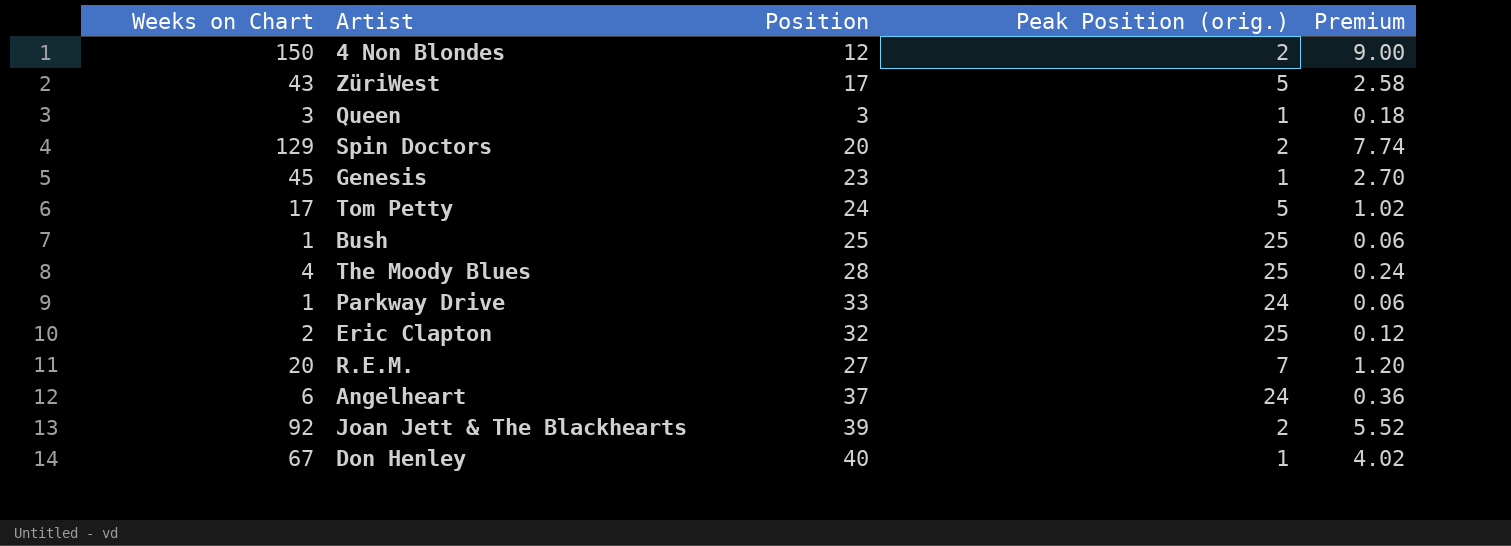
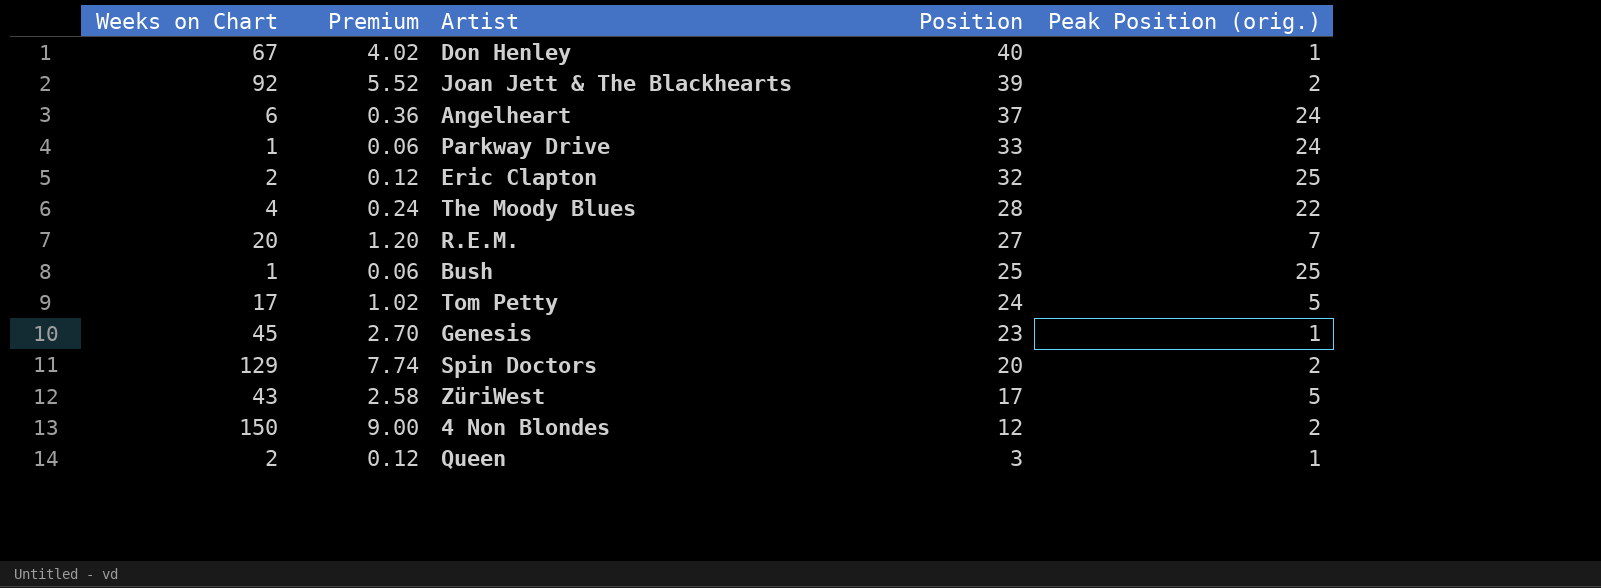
row order: none -> Position descending
column Premium | position: 5 -> 2
The Moody Blues | Peak Position (orig.): 25 -> 22
Queen | Weeks on Chart: 3 -> 2
Queen | Premium: 0.18 -> 0.12

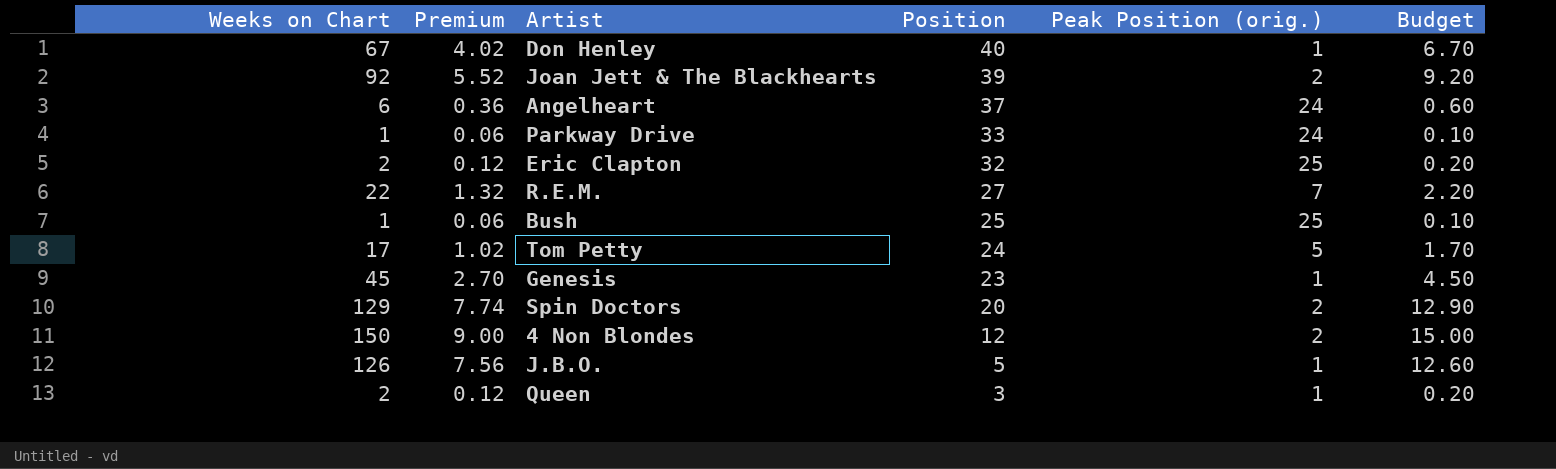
column Budget | formula: none -> [Weeks on Chart] * 0.1
row The Moody Blues: 4 | 0.24 | 28 | 22 -> none
row ZüriWest: 43 | 2.58 | 17 | 5 -> none
R.E.M. | Weeks on Chart: 20 -> 22
R.E.M. | Premium: 1.20 -> 1.32
row J.B.O.: none -> 126 | 7.56 | 5 | 1 | 12.60

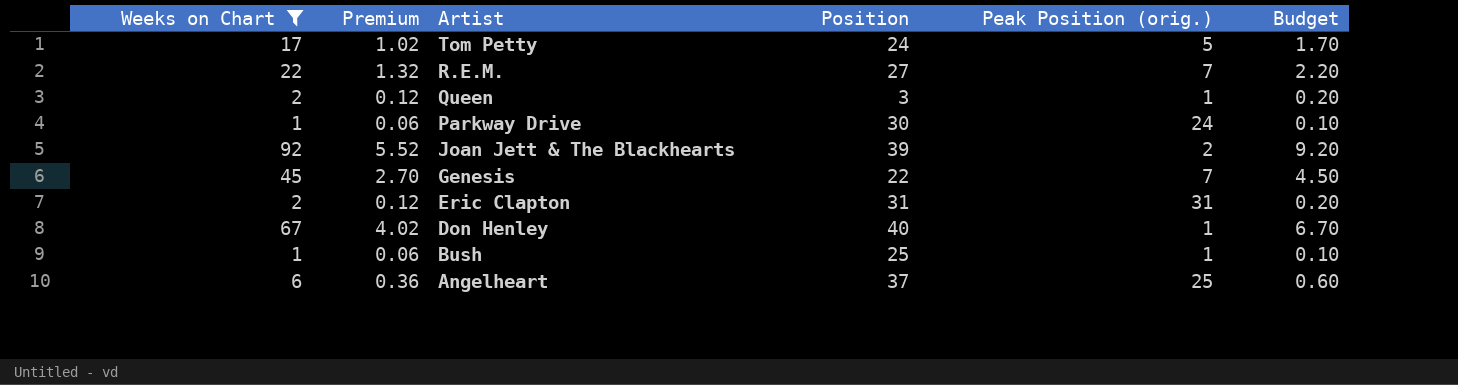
filter: none -> Weeks on Chart <= 92
row order: Position descending -> Artist descending
Parkway Drive | Position: 33 -> 30
Genesis | Position: 23 -> 22
Genesis | Peak Position (orig.): 1 -> 7
Eric Clapton | Position: 32 -> 31
Eric Clapton | Peak Position (orig.): 25 -> 31
Bush | Peak Position (orig.): 25 -> 1
Angelheart | Peak Position (orig.): 24 -> 25

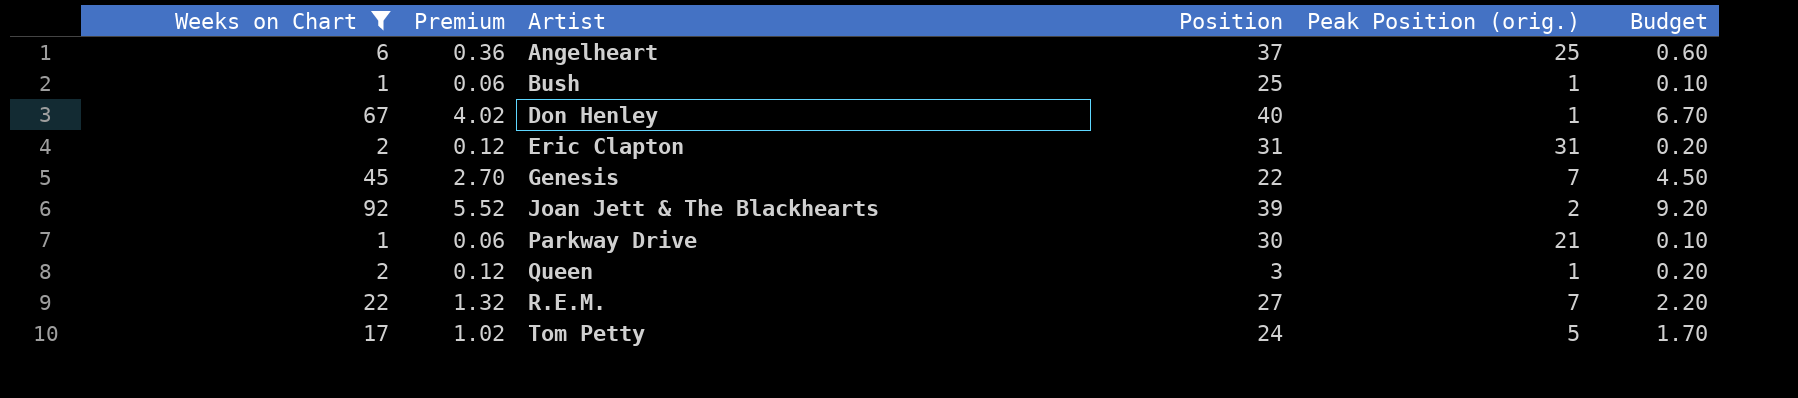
row order: Artist descending -> Artist ascending
Parkway Drive | Peak Position (orig.): 24 -> 21

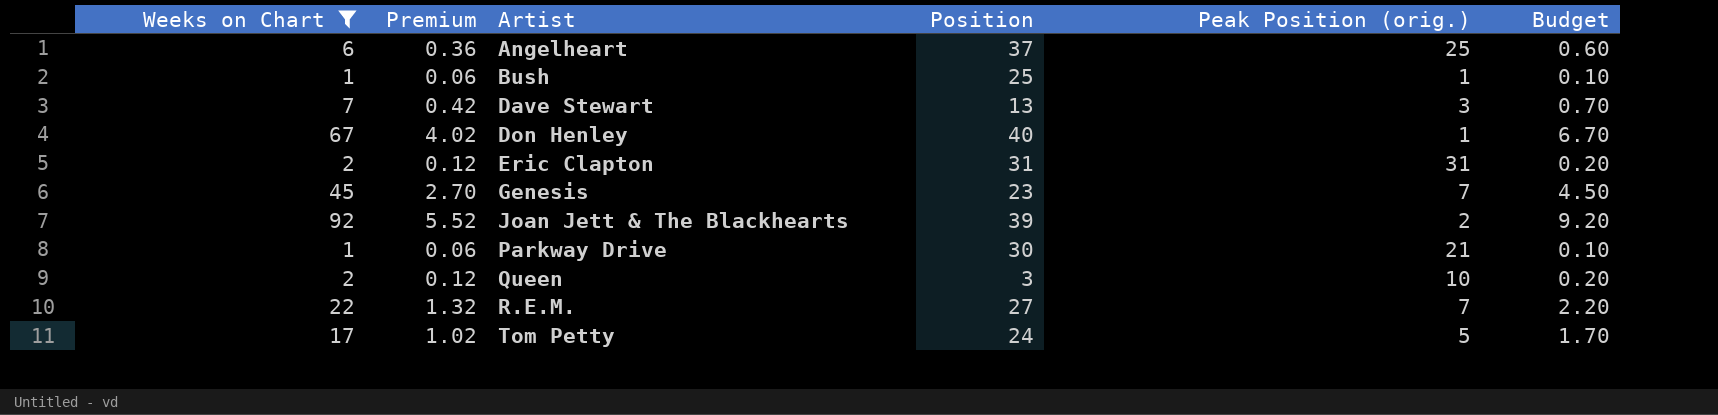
row Dave Stewart: none -> 7 | 0.42 | 13 | 3 | 0.70
Genesis | Position: 22 -> 23
Queen | Peak Position (orig.): 1 -> 10

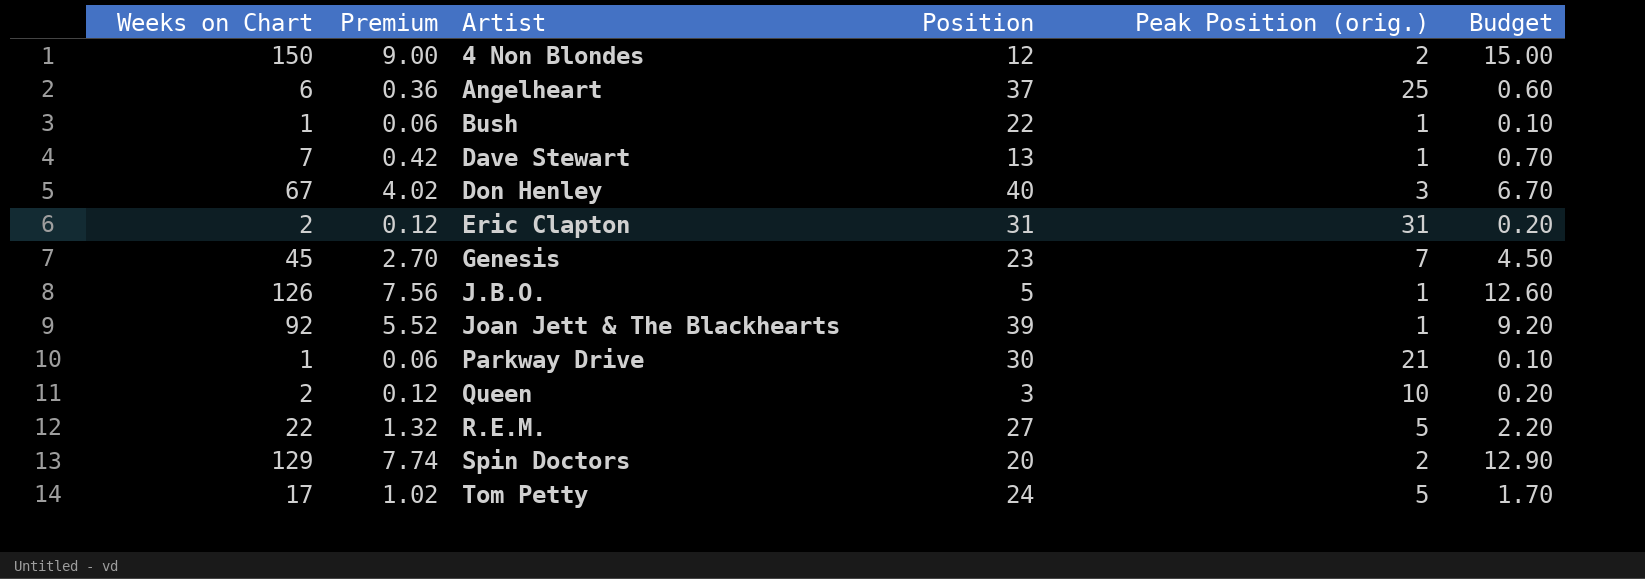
filter: Weeks on Chart <= 92 -> none
Bush | Position: 25 -> 22
Dave Stewart | Peak Position (orig.): 3 -> 1
Don Henley | Peak Position (orig.): 1 -> 3
Joan Jett & The Blackhearts | Peak Position (orig.): 2 -> 1
R.E.M. | Peak Position (orig.): 7 -> 5

